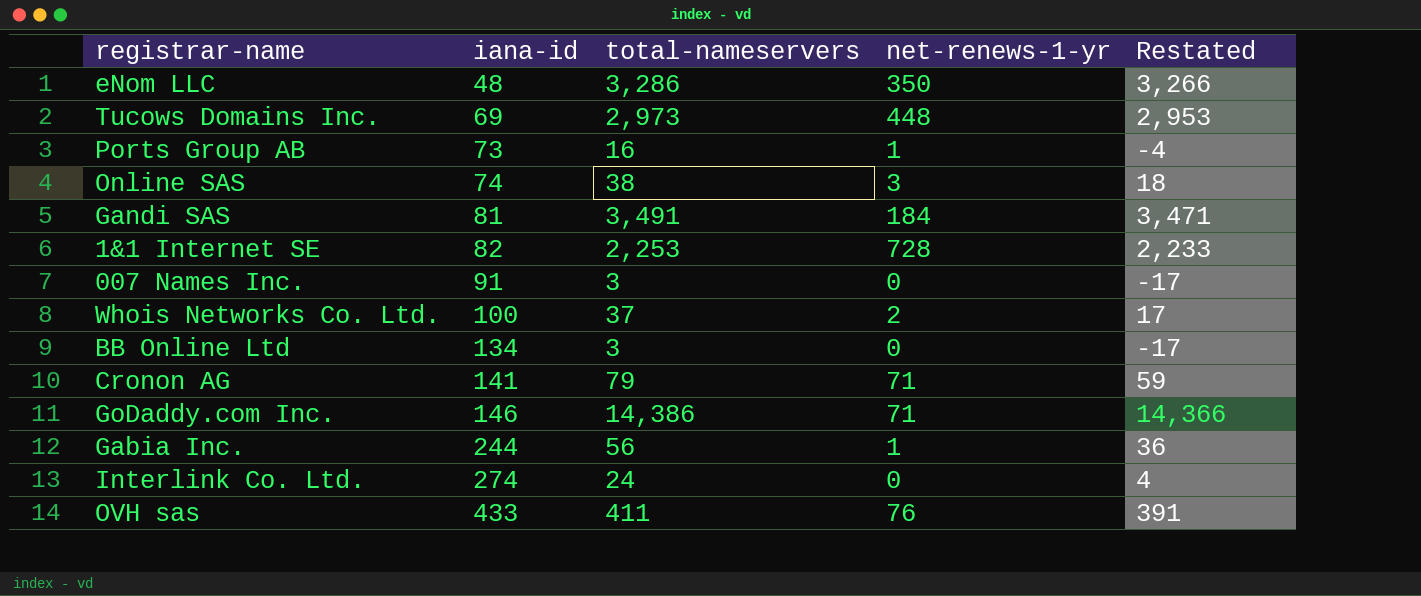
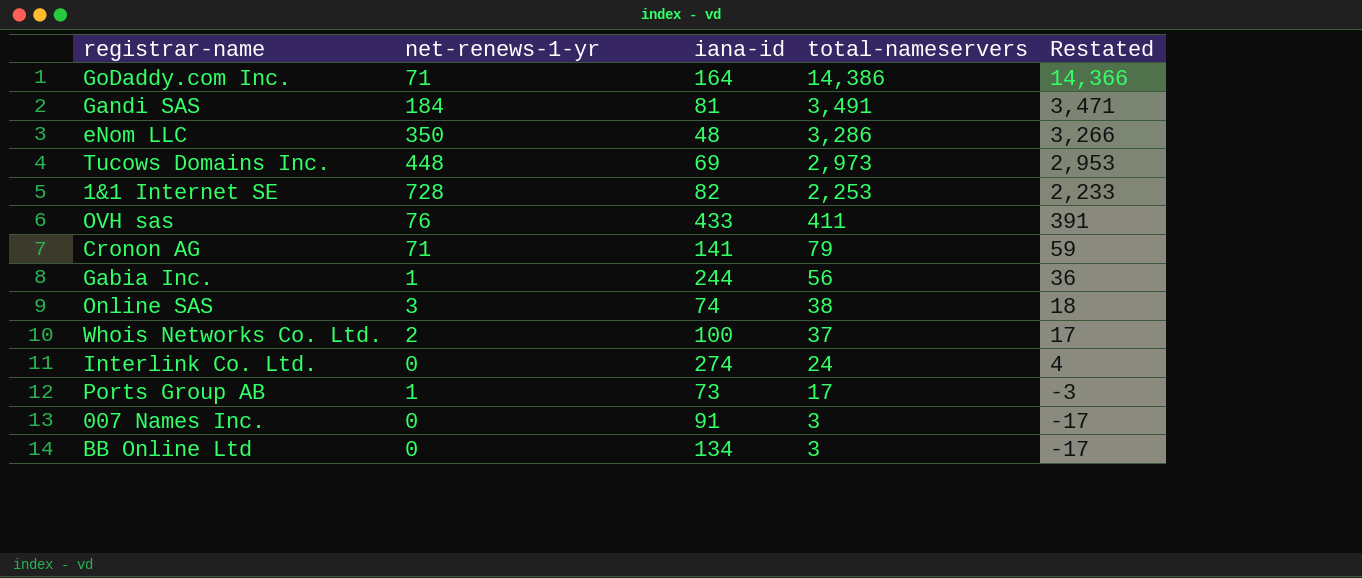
row order: iana-id ascending -> total-nameservers descending
column net-renews-1-yr | position: 4 -> 2
GoDaddy.com Inc. | iana-id: 146 -> 164
Ports Group AB | total-nameservers: 16 -> 17
Ports Group AB | Restated: -4 -> -3

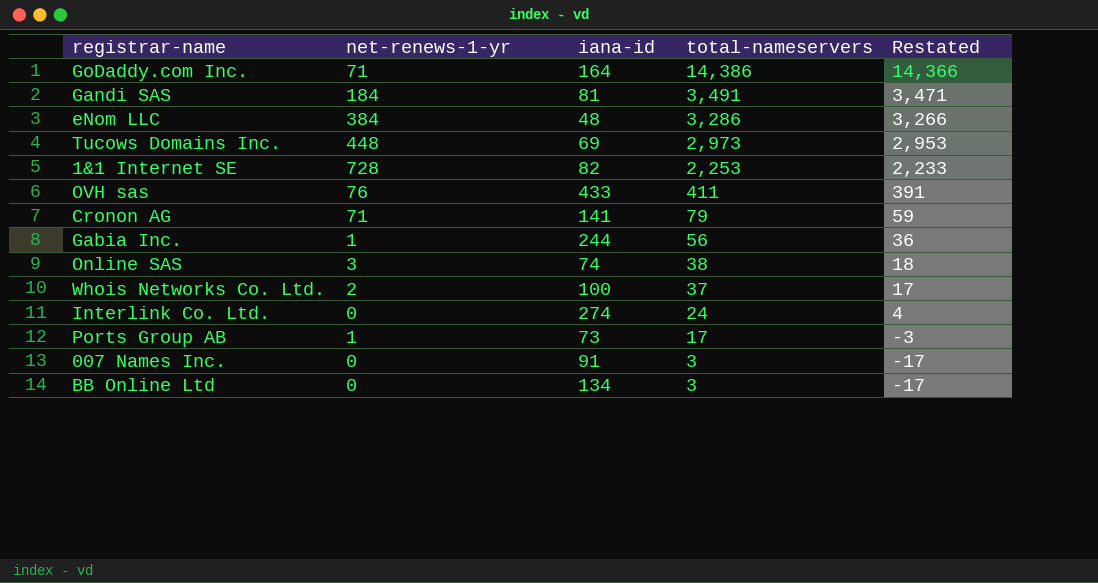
eNom LLC | net-renews-1-yr: 350 -> 384

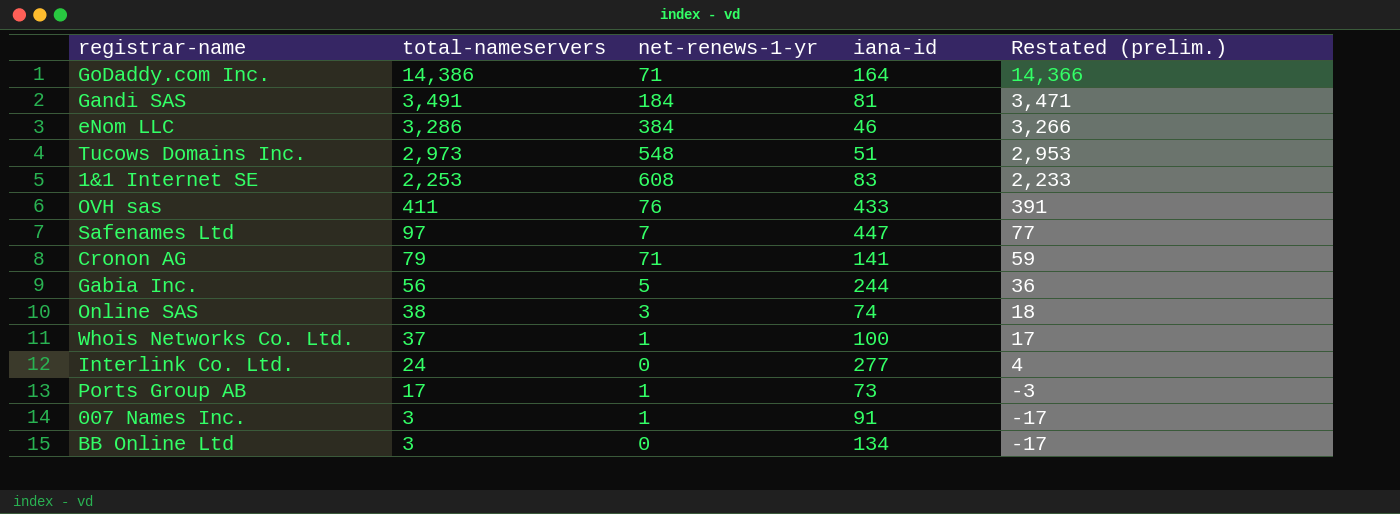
column total-nameservers | position: 4 -> 2
column name: Restated -> Restated (prelim.)
eNom LLC | iana-id: 48 -> 46
Tucows Domains Inc. | net-renews-1-yr: 448 -> 548
Tucows Domains Inc. | iana-id: 69 -> 51
1&1 Internet SE | net-renews-1-yr: 728 -> 608
1&1 Internet SE | iana-id: 82 -> 83
row Safenames Ltd: none -> 97 | 7 | 447 | 77
Gabia Inc. | net-renews-1-yr: 1 -> 5
Whois Networks Co. Ltd. | net-renews-1-yr: 2 -> 1
Interlink Co. Ltd. | iana-id: 274 -> 277
007 Names Inc. | net-renews-1-yr: 0 -> 1

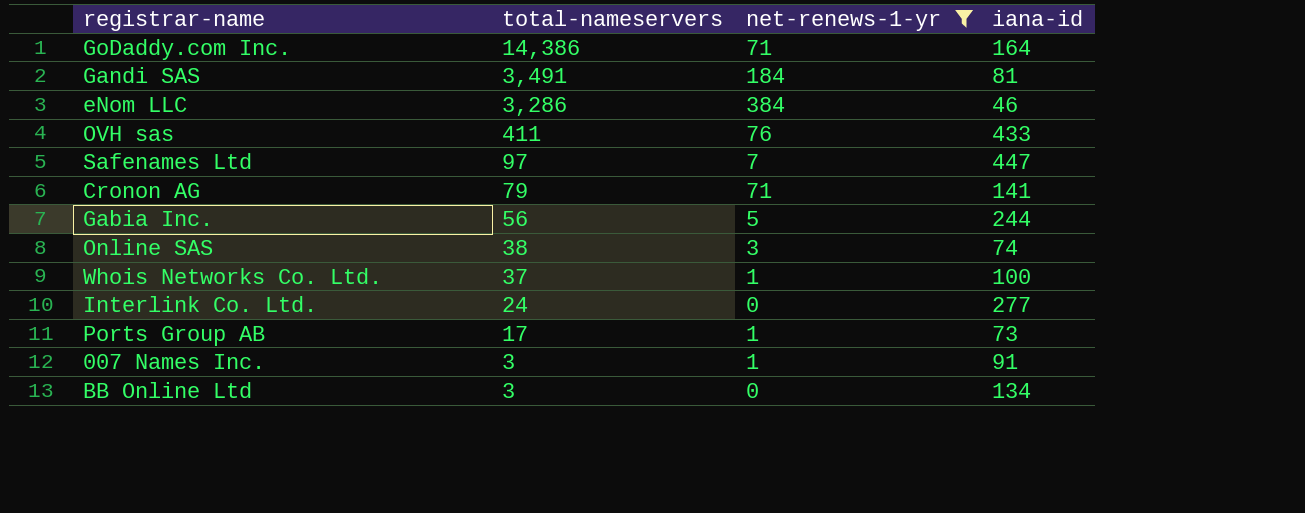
filter: none -> net-renews-1-yr <= 384
column Restated (prelim.) | formula: [total-nameservers] - 20 -> none

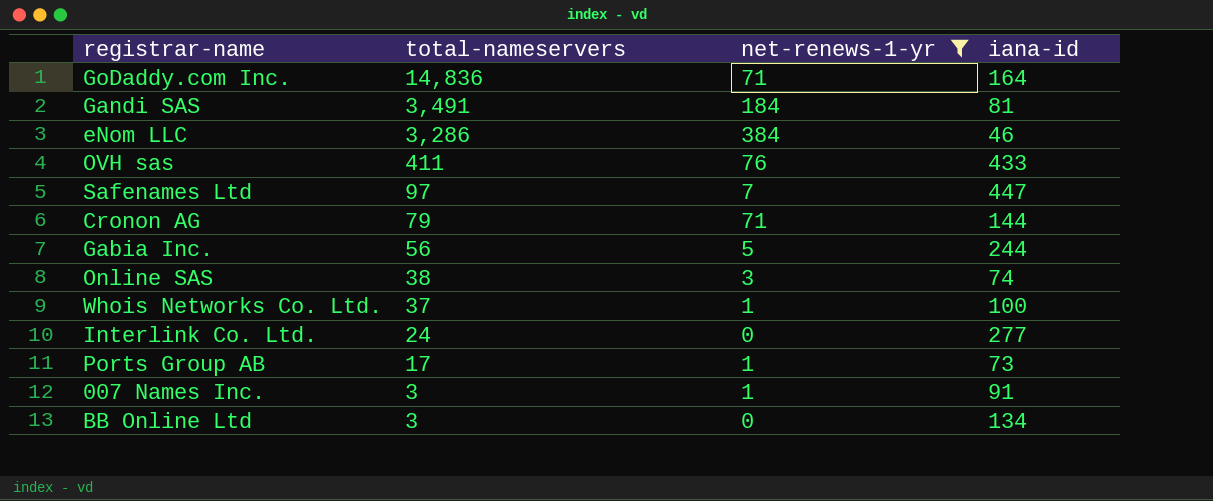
GoDaddy.com Inc. | total-nameservers: 14,386 -> 14,836
Cronon AG | iana-id: 141 -> 144

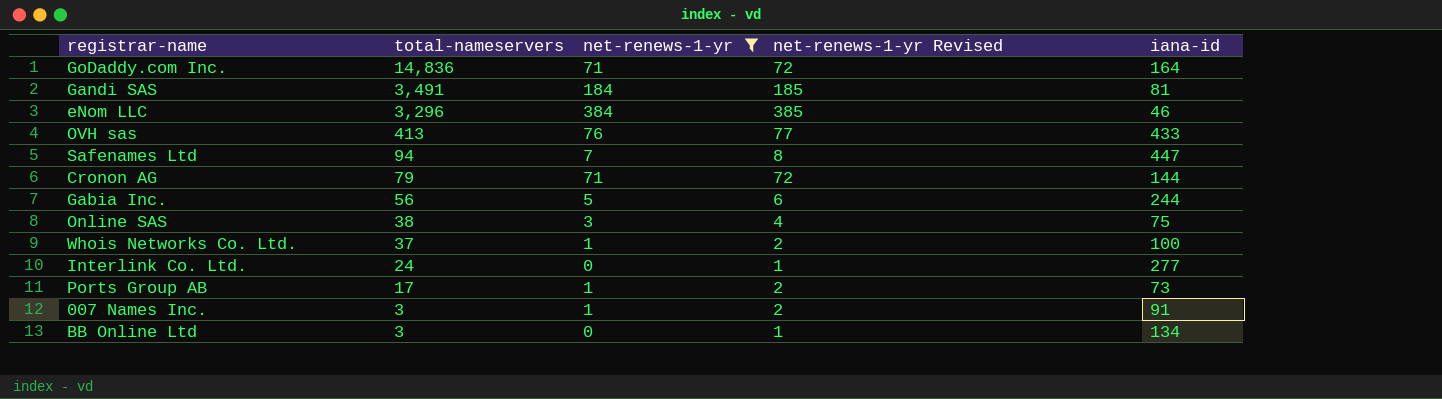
column net-renews-1-yr Revised | formula: none -> [net-renews-1-yr] + 1
eNom LLC | total-nameservers: 3,286 -> 3,296
OVH sas | total-nameservers: 411 -> 413
Safenames Ltd | total-nameservers: 97 -> 94
Online SAS | iana-id: 74 -> 75

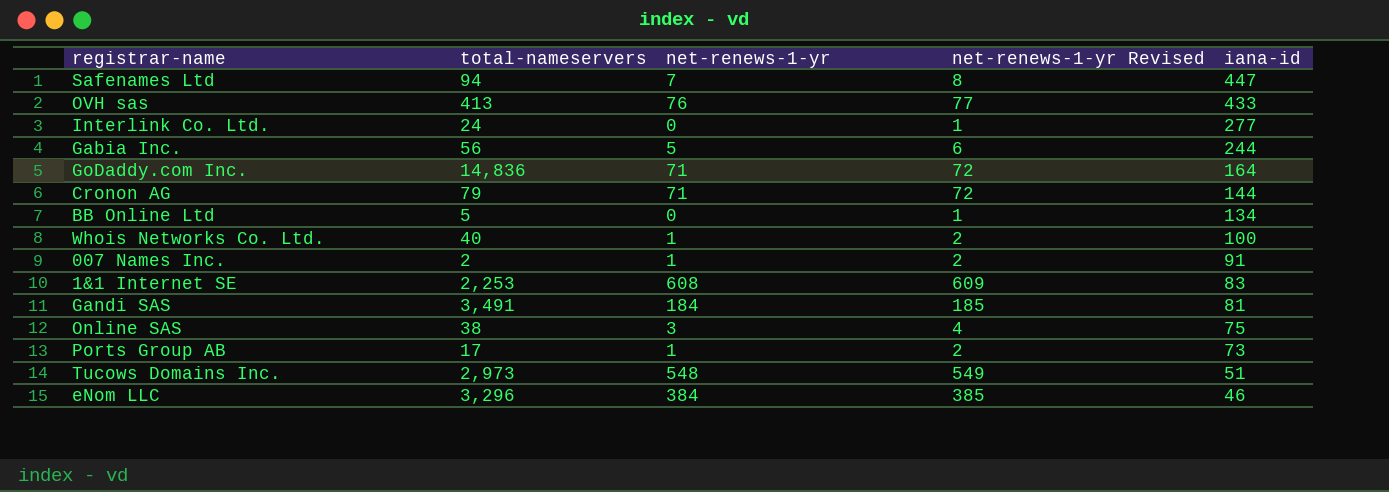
filter: net-renews-1-yr <= 384 -> none
row order: total-nameservers descending -> iana-id descending
BB Online Ltd | total-nameservers: 3 -> 5
Whois Networks Co. Ltd. | total-nameservers: 37 -> 40
007 Names Inc. | total-nameservers: 3 -> 2

